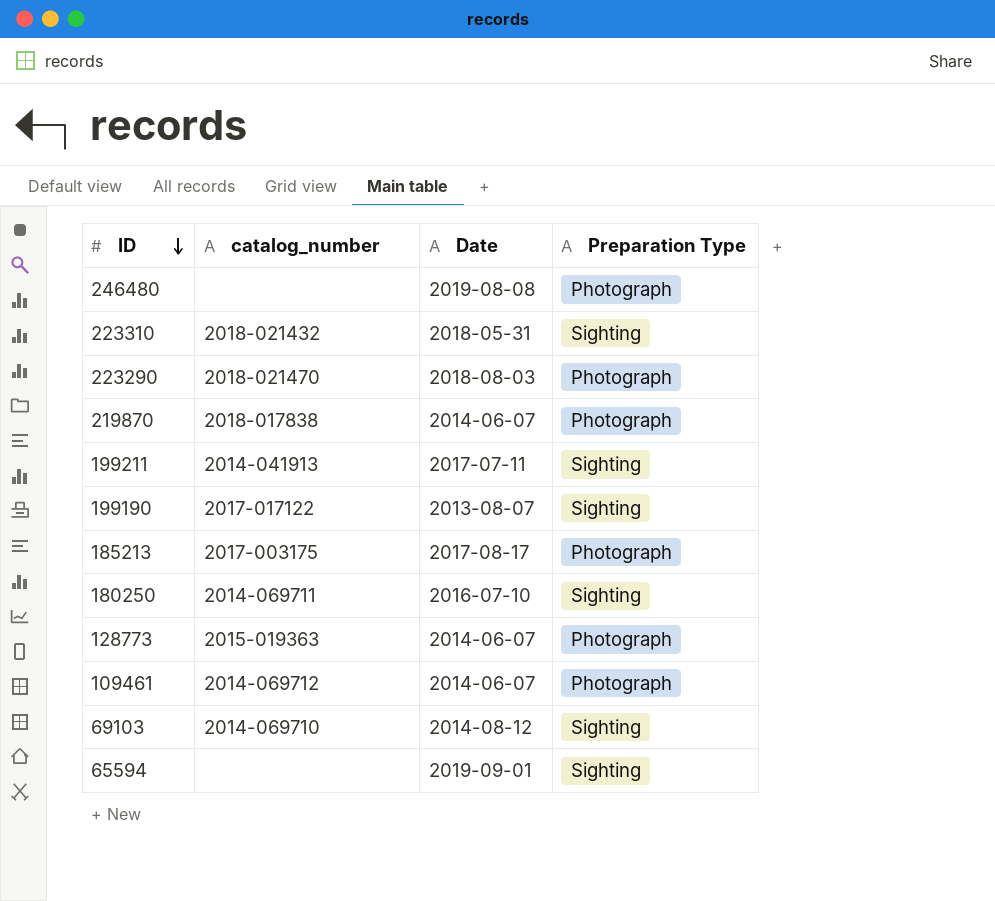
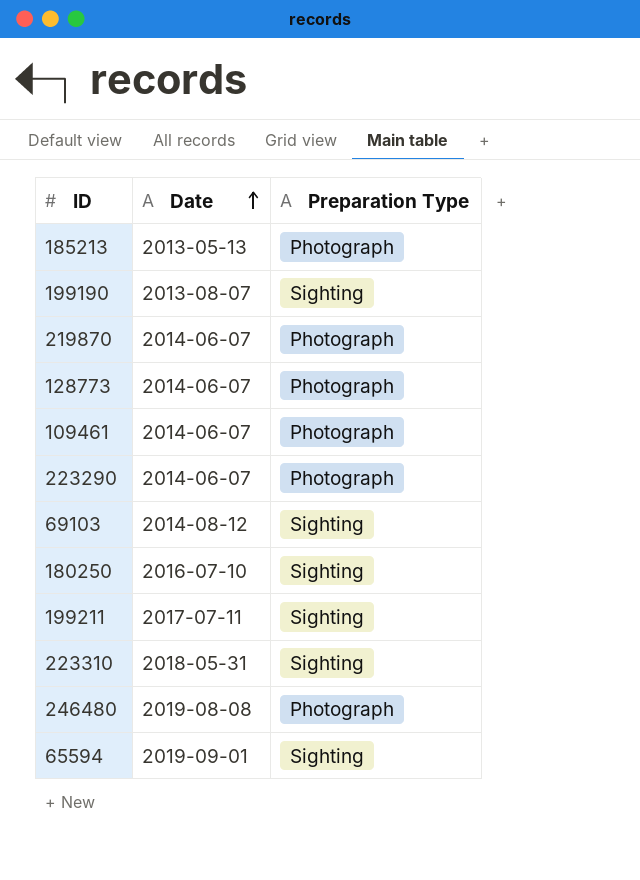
row order: ID descending -> Date ascending
column catalog_number | position: 2 -> none
185213 | Date: 2017-08-17 -> 2013-05-13
223290 | Date: 2018-08-03 -> 2014-06-07

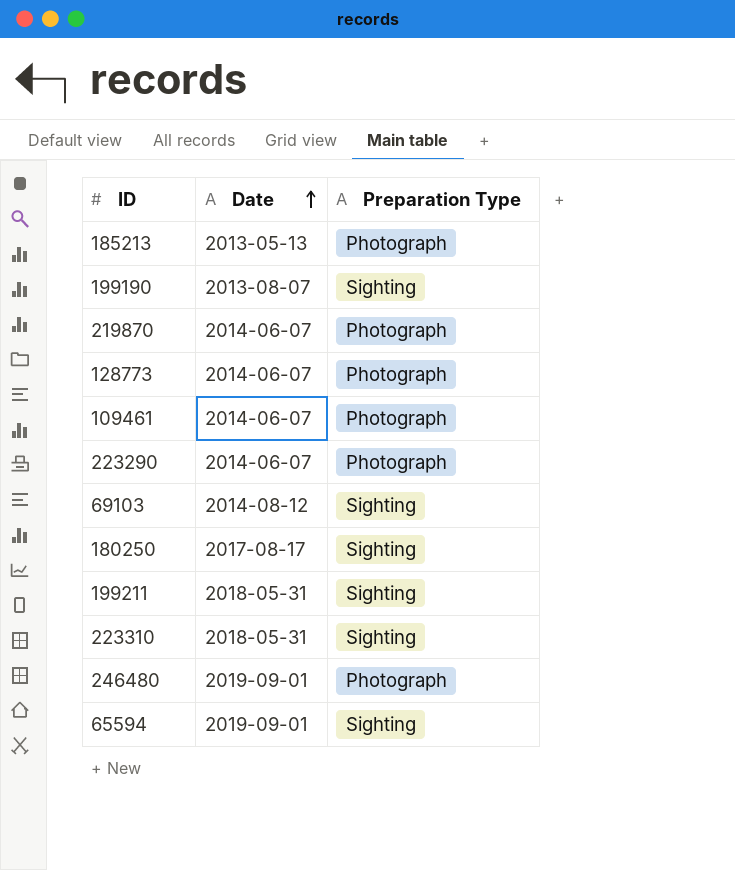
180250 | Date: 2016-07-10 -> 2017-08-17
199211 | Date: 2017-07-11 -> 2018-05-31
246480 | Date: 2019-08-08 -> 2019-09-01

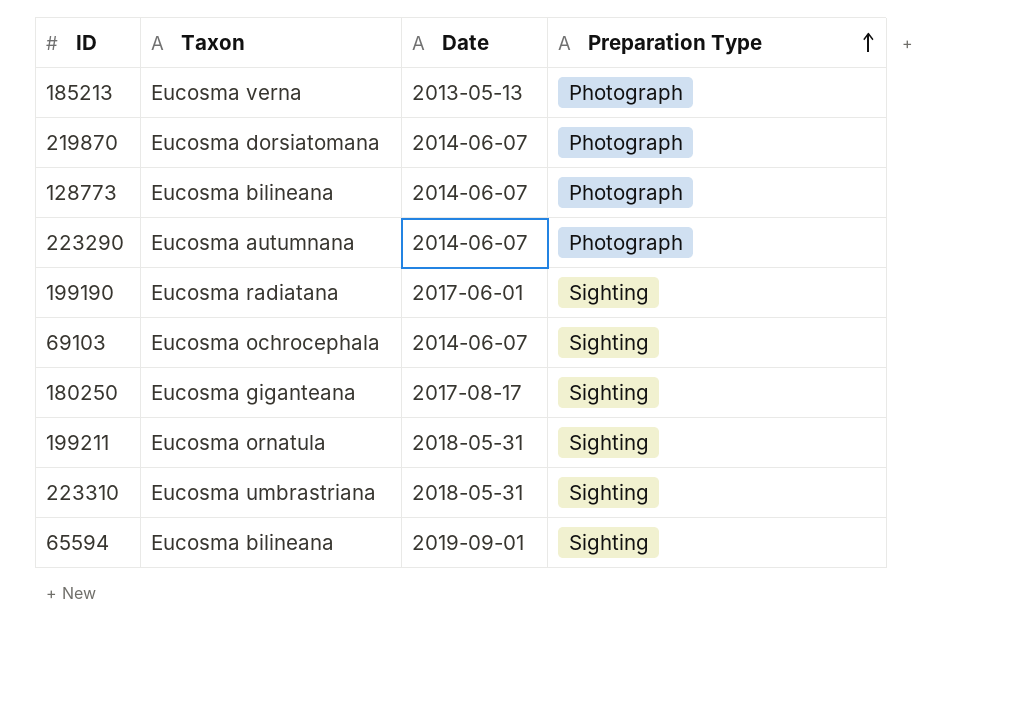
row order: Date ascending -> Preparation Type ascending
column Taxon | position: none -> 2
row 109461: 2014-06-07 | Photograph -> none
row 246480: 2019-09-01 | Photograph -> none
199190 | Date: 2013-08-07 -> 2017-06-01
69103 | Date: 2014-08-12 -> 2014-06-07

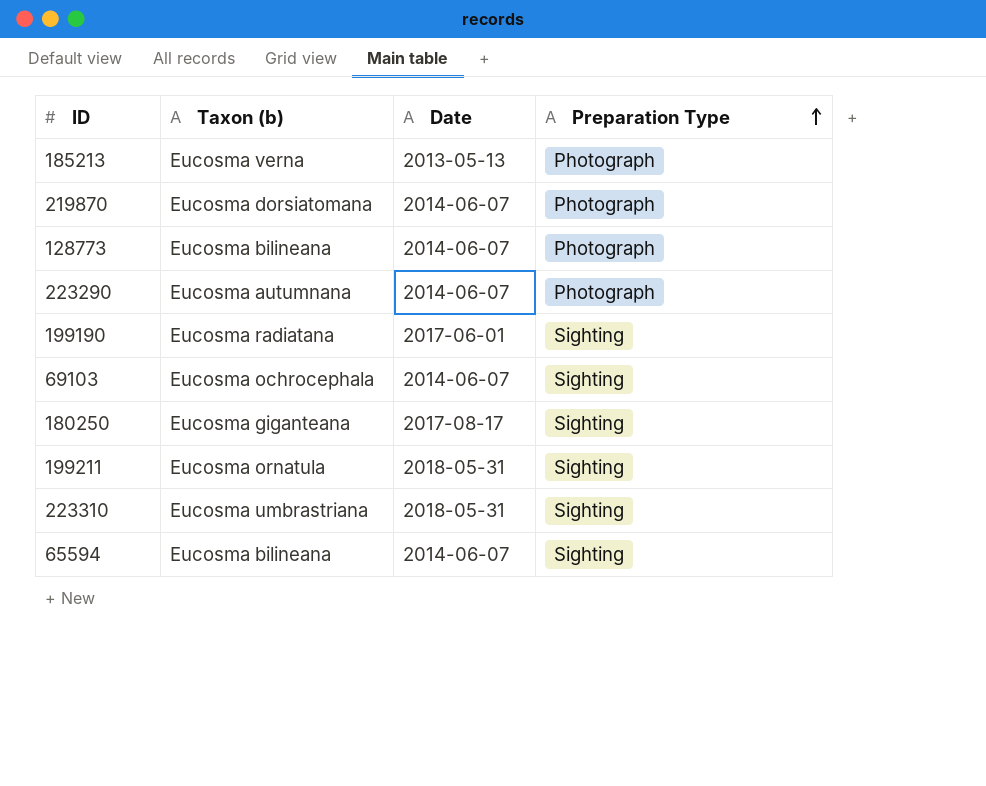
column name: Taxon -> Taxon (b)
65594 | Date: 2019-09-01 -> 2014-06-07

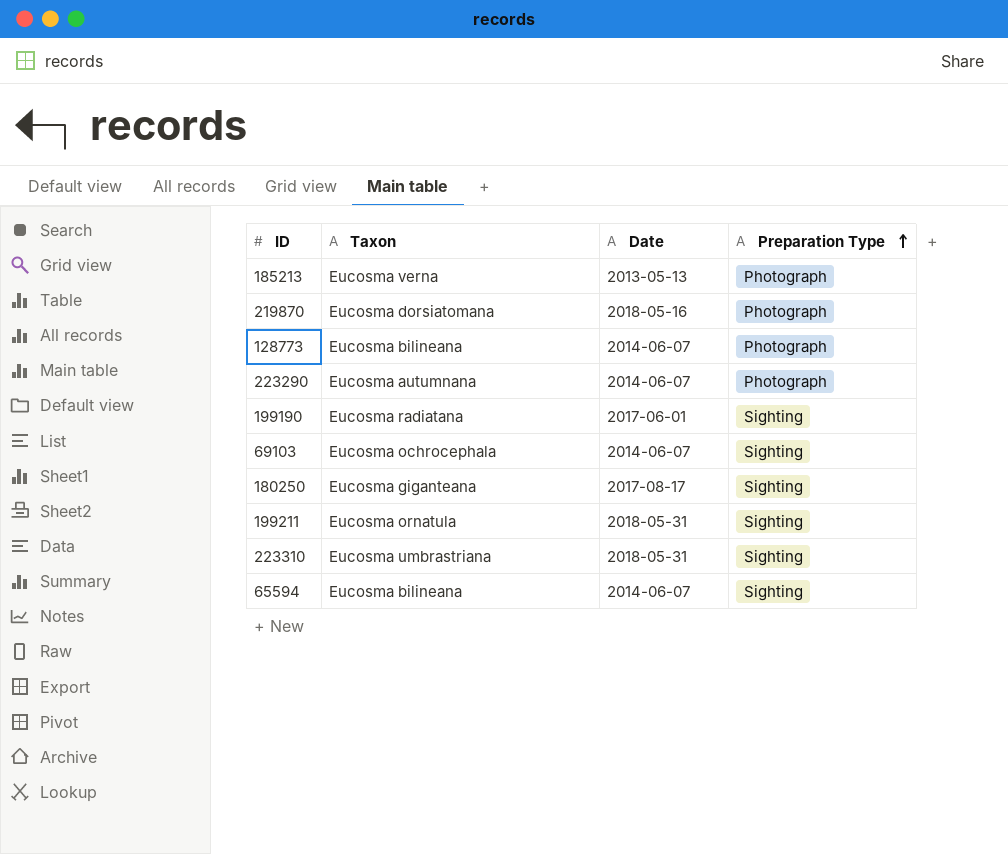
column name: Taxon (b) -> Taxon
219870 | Date: 2014-06-07 -> 2018-05-16

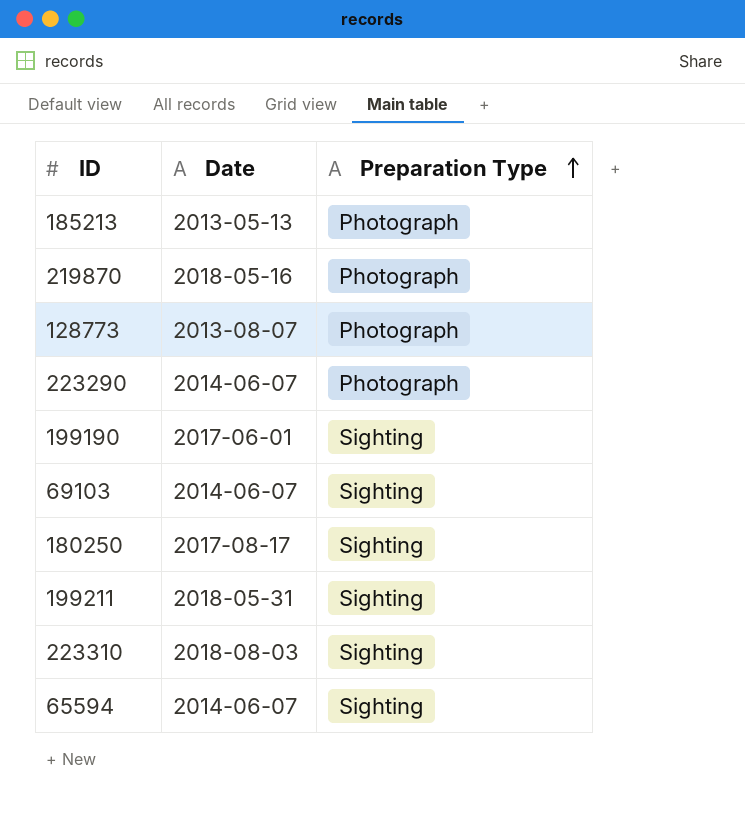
column Taxon | position: 2 -> none
128773 | Date: 2014-06-07 -> 2013-08-07
223310 | Date: 2018-05-31 -> 2018-08-03

